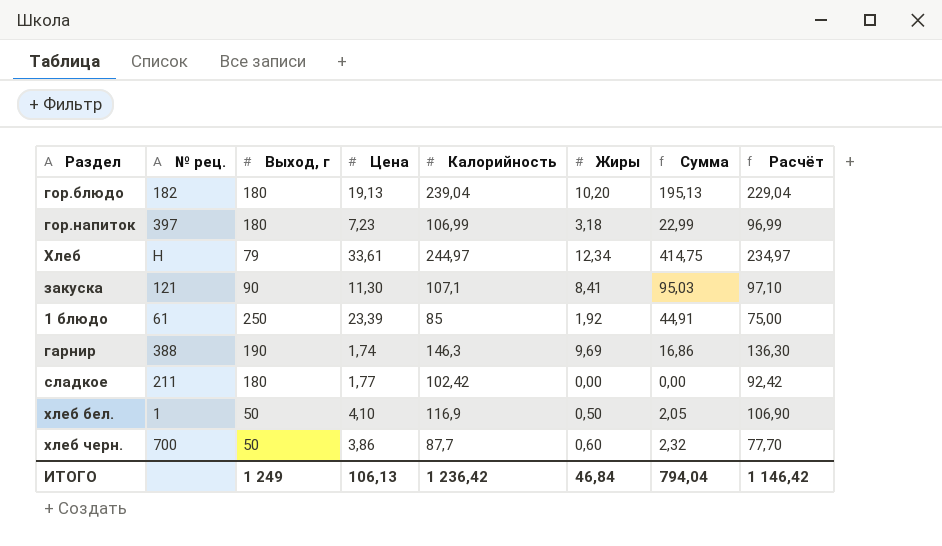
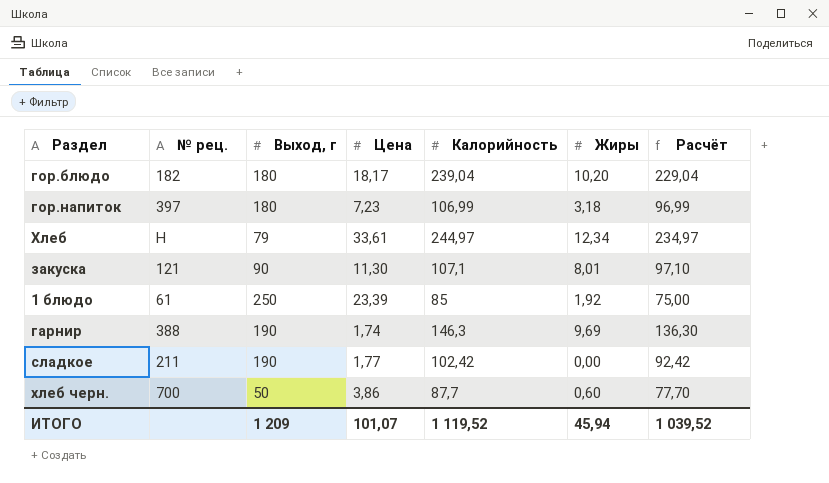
column Сумма | formula: [Цена] * [Жиры] -> none
row хлеб бел.: 1 | 50 | 4,10 | 116,9 | 0,50 | 2,05 | 106,90 -> none
гор.блюдо | Цена: 19,13 -> 18,17
закуска | Жиры: 8,41 -> 8,01
сладкое | Выход, г: 180 -> 190
ИТОГО | Выход, г: 1 249 -> 1 209
ИТОГО | Цена: 106,13 -> 101,07
ИТОГО | Калорийность: 1 236,42 -> 1 119,52
ИТОГО | Жиры: 46,84 -> 45,94
ИТОГО | Расчёт: 1 146,42 -> 1 039,52

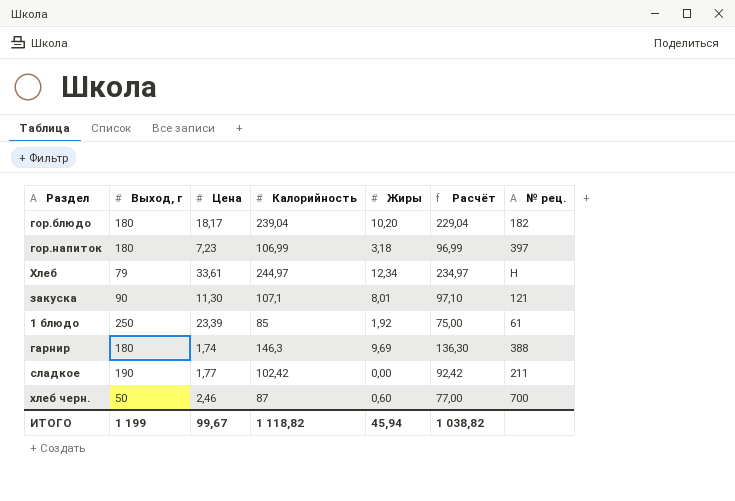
column № рец. | position: 2 -> 7
гарнир | Выход, г: 190 -> 180
хлеб черн. | Цена: 3,86 -> 2,46
хлеб черн. | Калорийность: 87,7 -> 87
хлеб черн. | Расчёт: 77,70 -> 77,00
ИТОГО | Выход, г: 1 209 -> 1 199
ИТОГО | Цена: 101,07 -> 99,67
ИТОГО | Калорийность: 1 119,52 -> 1 118,82
ИТОГО | Расчёт: 1 039,52 -> 1 038,82

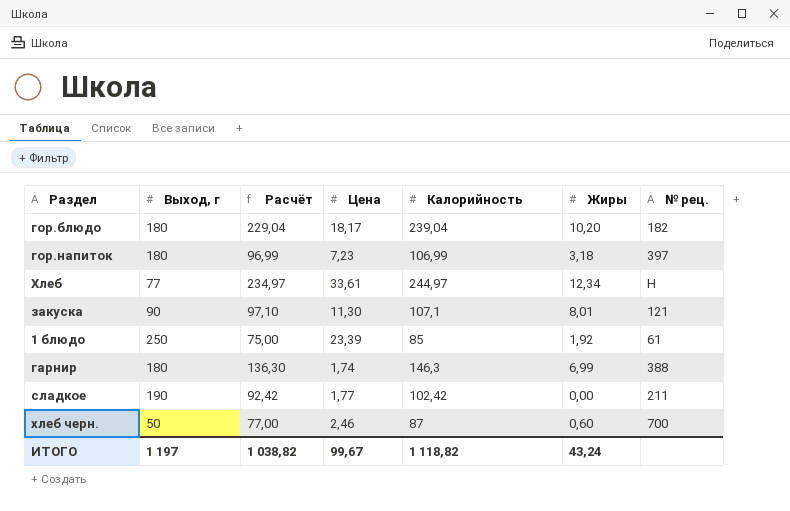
column Расчёт | position: 6 -> 3
Хлеб | Выход, г: 79 -> 77
гарнир | Жиры: 9,69 -> 6,99
ИТОГО | Выход, г: 1 199 -> 1 197
ИТОГО | Жиры: 45,94 -> 43,24

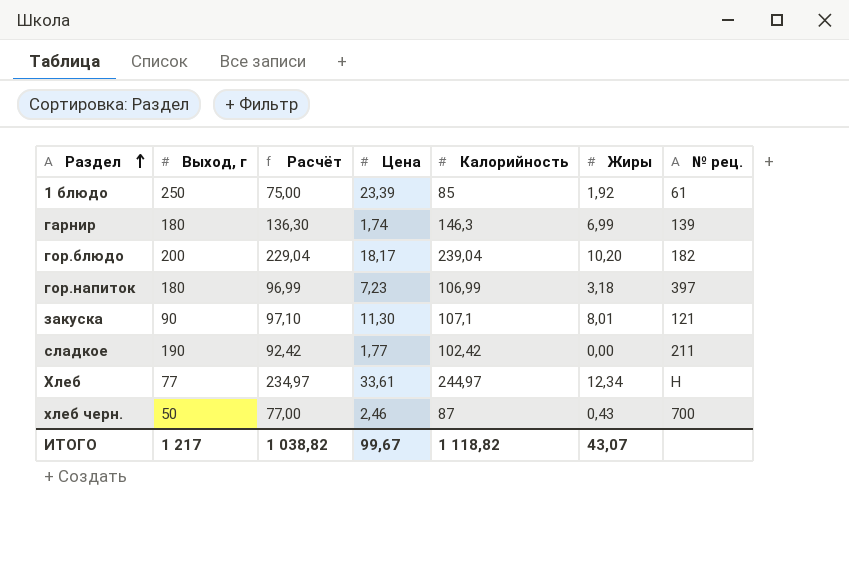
row order: none -> Раздел ascending
гарнир | № рец.: 388 -> 139
гор.блюдо | Выход, г: 180 -> 200
хлеб черн. | Жиры: 0,60 -> 0,43
ИТОГО | Выход, г: 1 197 -> 1 217
ИТОГО | Жиры: 43,24 -> 43,07

